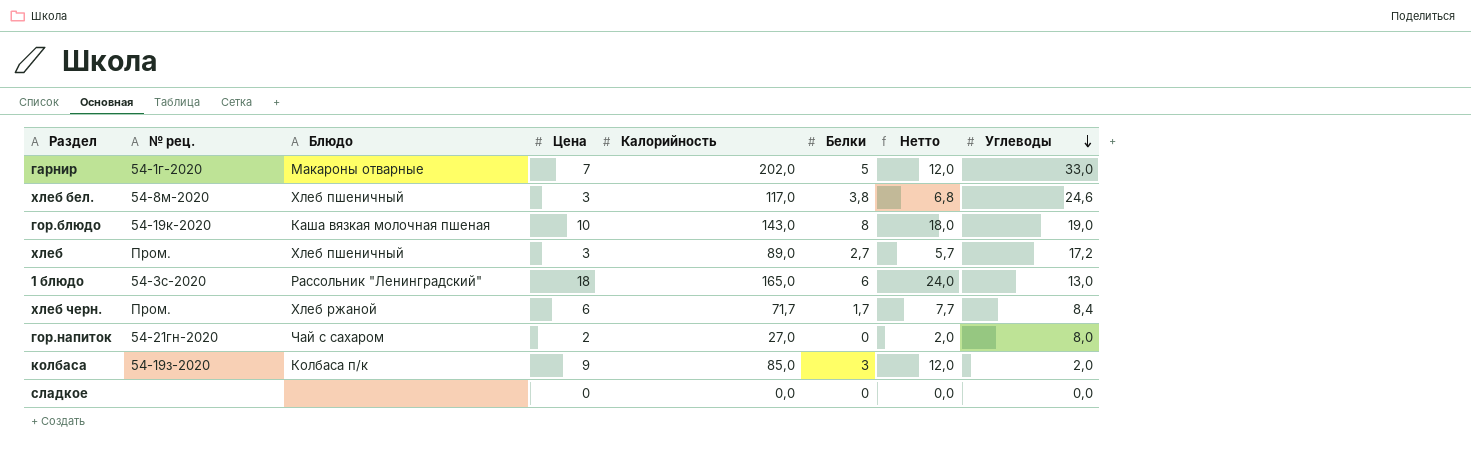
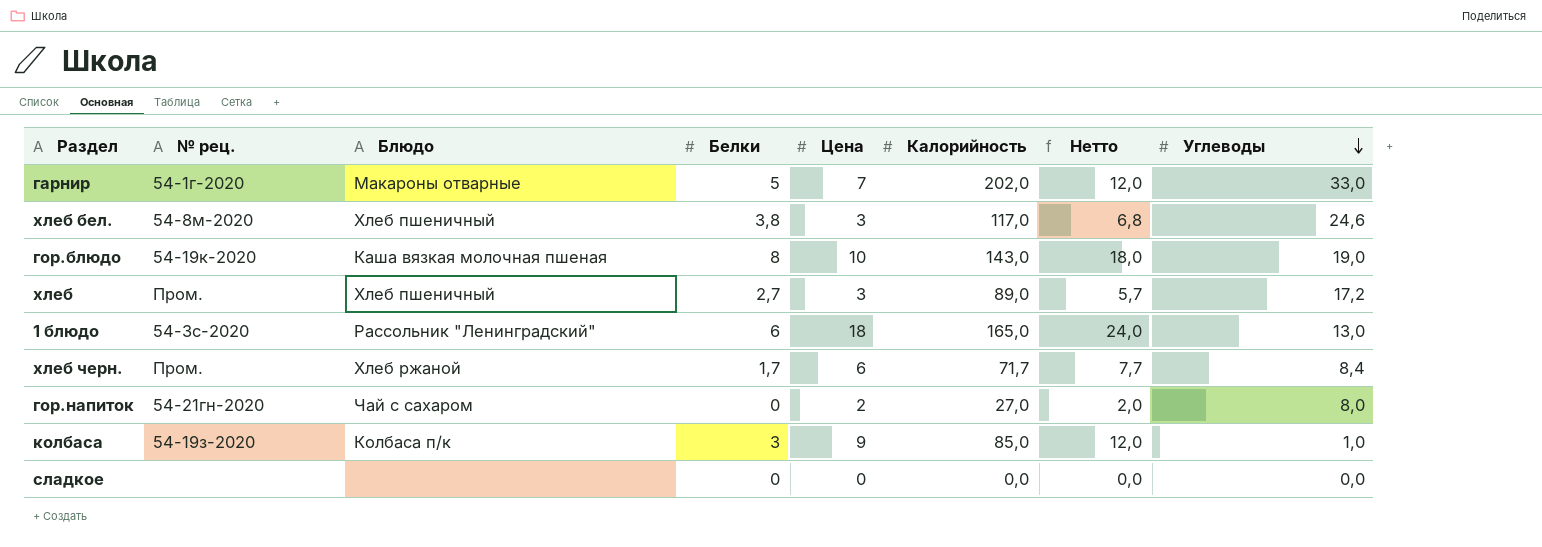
column Белки | position: 6 -> 4
колбаса | Углеводы: 2,0 -> 1,0

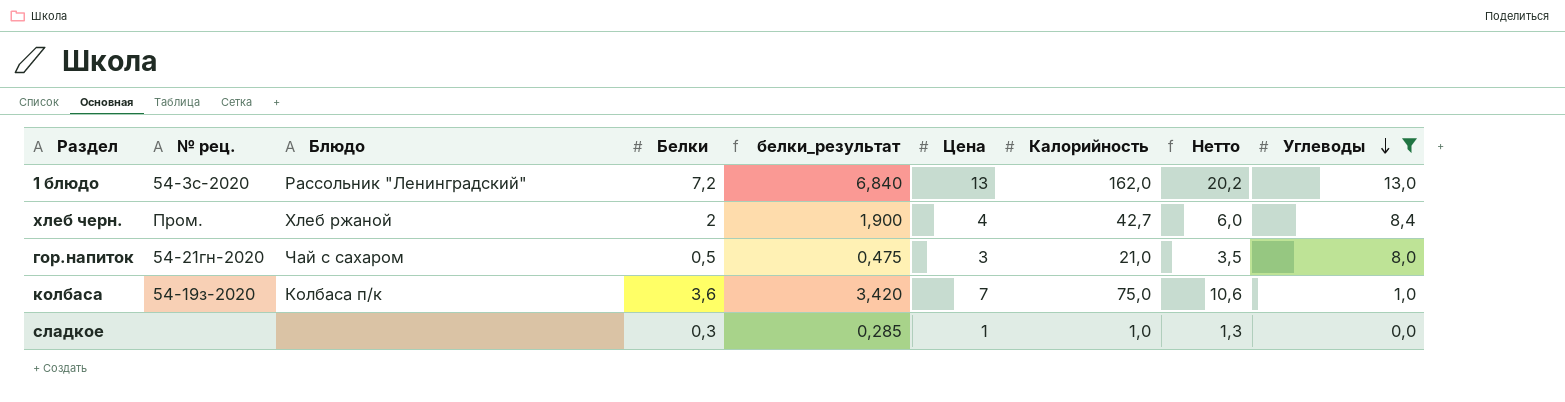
filter: none -> Углеводы <= 13,0
column белки_результат | formula: none -> [Белки] * 0,95
1 блюдо | Белки: 6 -> 7,2
1 блюдо | Цена: 18 -> 13
1 блюдо | Калорийность: 165,0 -> 162,0
1 блюдо | Нетто: 24,0 -> 20,2
хлеб черн. | Белки: 1,7 -> 2
хлеб черн. | Цена: 6 -> 4
хлеб черн. | Калорийность: 71,7 -> 42,7
хлеб черн. | Нетто: 7,7 -> 6,0
гор.напиток | Белки: 0 -> 0,5
гор.напиток | Цена: 2 -> 3
гор.напиток | Калорийность: 27,0 -> 21,0
гор.напиток | Нетто: 2,0 -> 3,5
колбаса | Белки: 3 -> 3,6
колбаса | Цена: 9 -> 7
колбаса | Калорийность: 85,0 -> 75,0
колбаса | Нетто: 12,0 -> 10,6
сладкое | Белки: 0 -> 0,3
сладкое | Цена: 0 -> 1
сладкое | Калорийность: 0,0 -> 1,0
сладкое | Нетто: 0,0 -> 1,3

